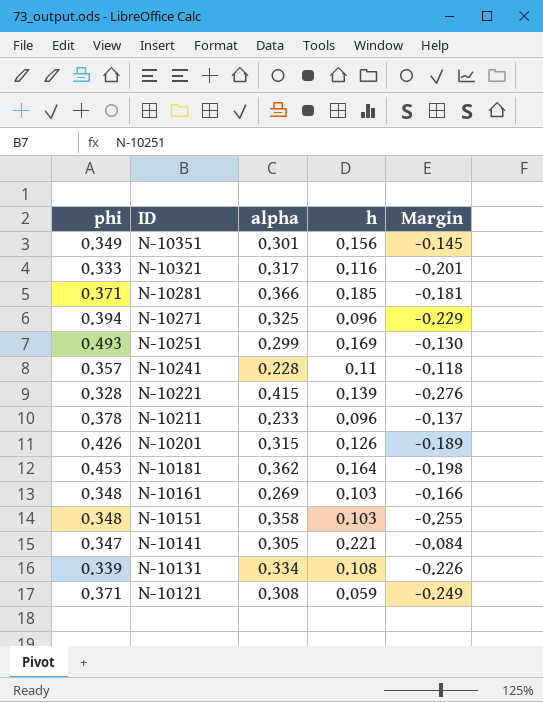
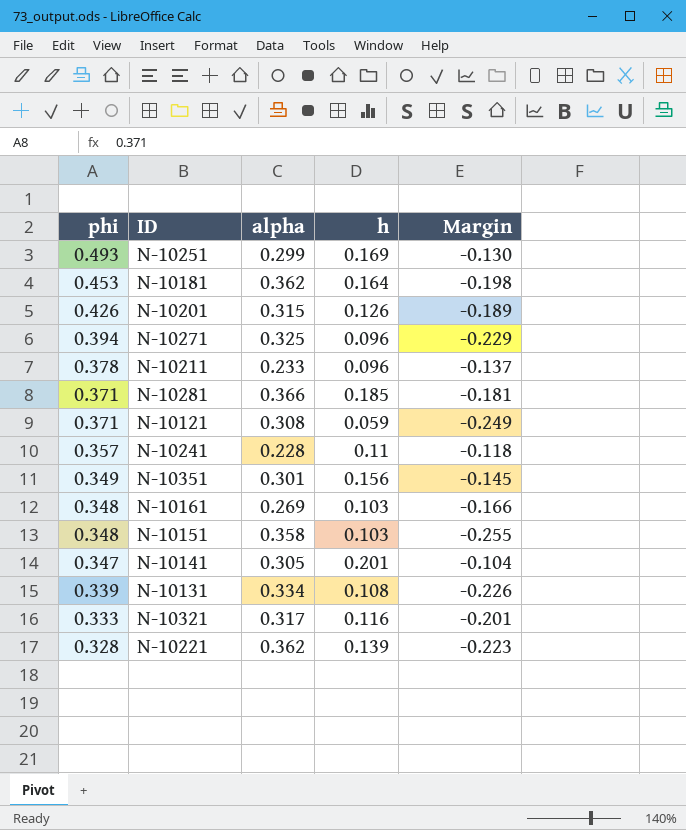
row order: ID descending -> phi descending
N-10141 | h: 0.221 -> 0.201
N-10141 | Margin: -0.084 -> -0.104
N-10221 | alpha: 0.415 -> 0.362
N-10221 | Margin: -0.276 -> -0.223

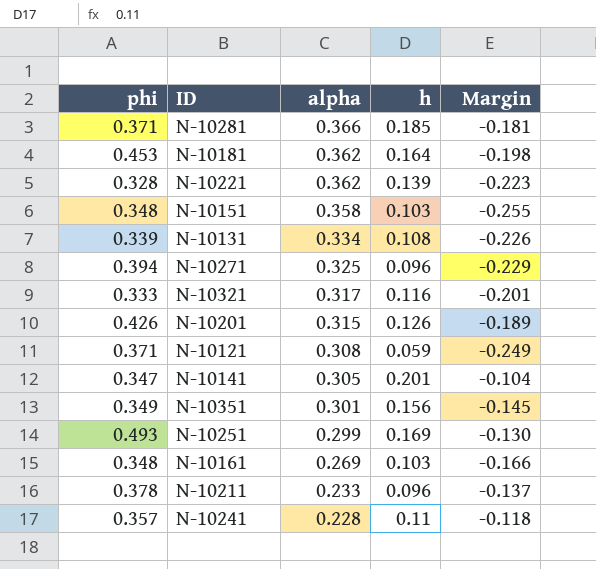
row order: phi descending -> alpha descending

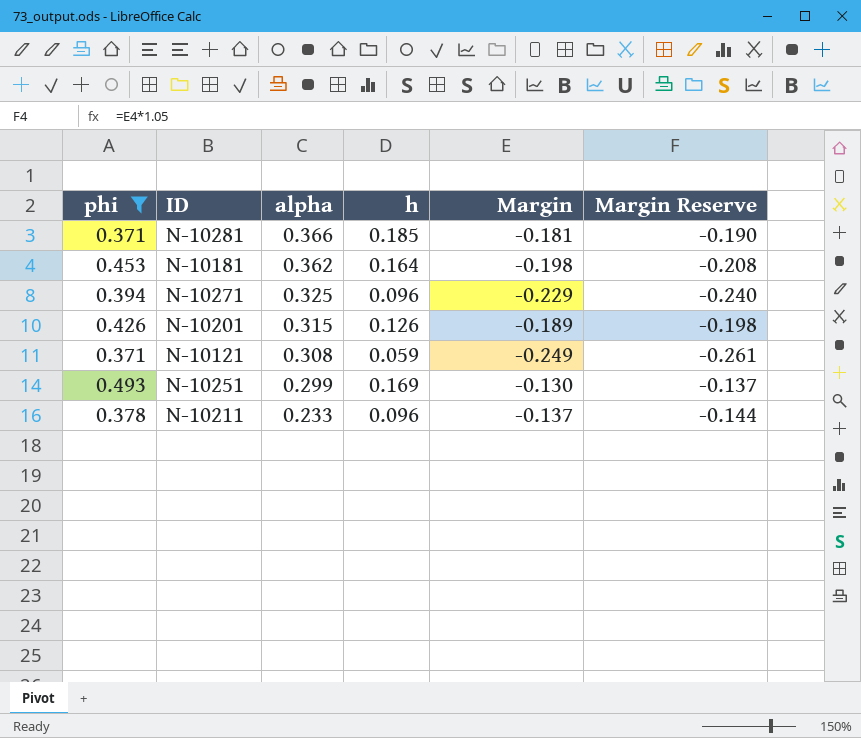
filter: none -> phi >= 0.371
column Margin Reserve | formula: none -> [Margin] * 1.05

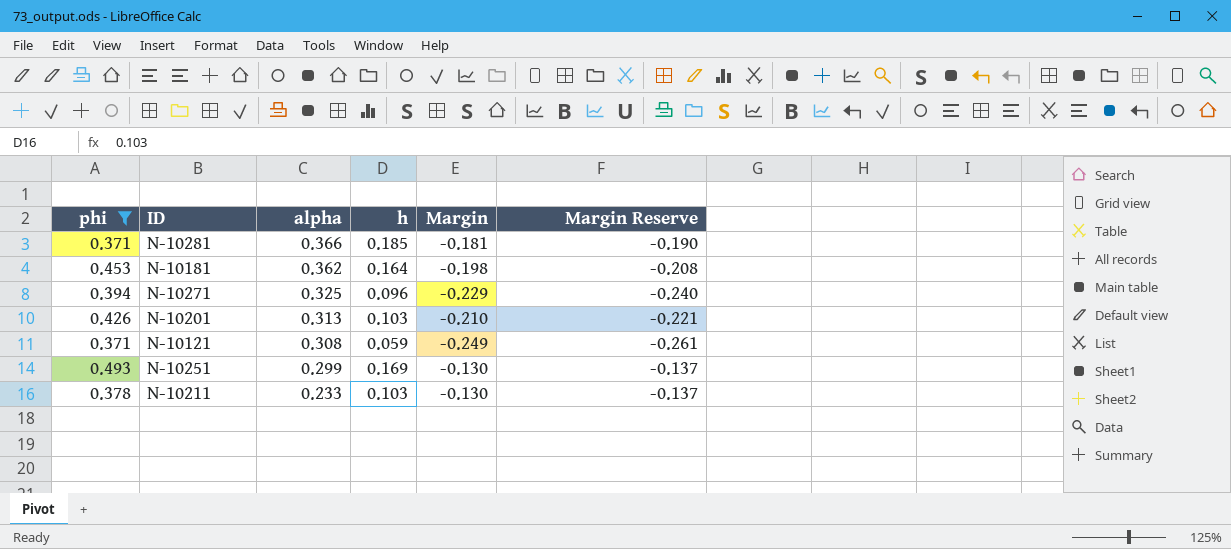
N-10201 | alpha: 0.315 -> 0.313
N-10201 | h: 0.126 -> 0.103
N-10201 | Margin: -0.189 -> -0.210
N-10201 | Margin Reserve: -0.198 -> -0.221
N-10211 | h: 0.096 -> 0.103
N-10211 | Margin: -0.137 -> -0.130
N-10211 | Margin Reserve: -0.144 -> -0.137

